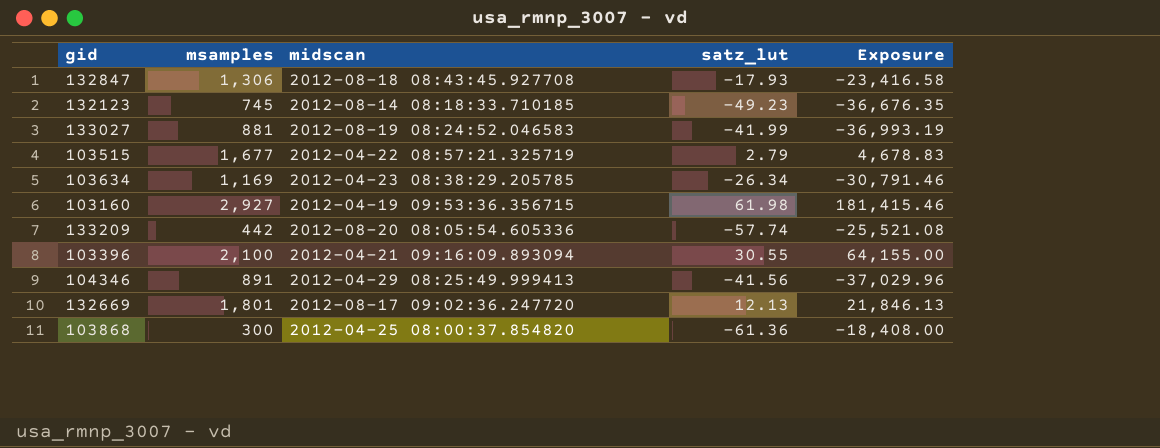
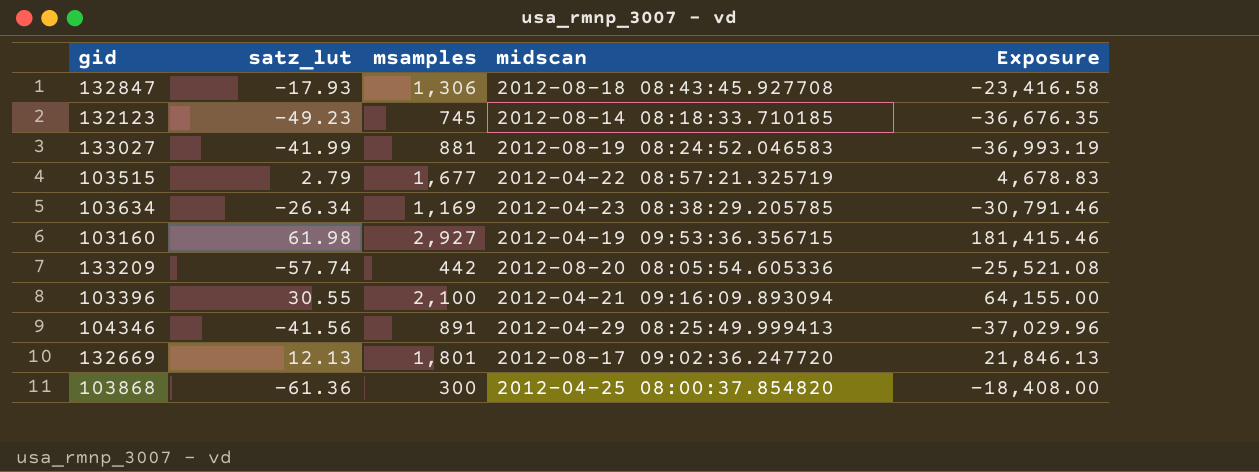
column satz_lut | position: 4 -> 2

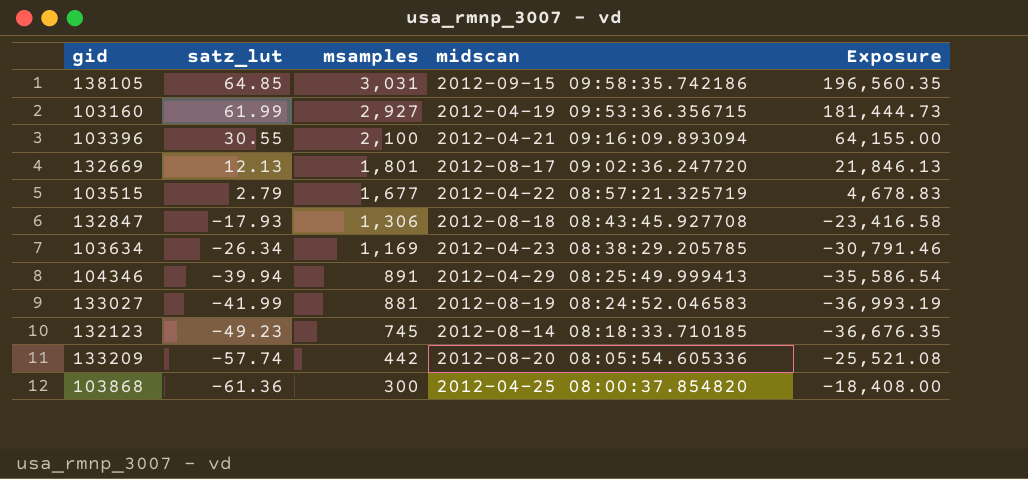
row order: none -> satz_lut descending
row 138105: none -> 64.85 | 3,031 | 2012-09-15 09:58:35.742186 | 196,560.35
103160 | satz_lut: 61.98 -> 61.99
103160 | Exposure: 181,415.46 -> 181,444.73
104346 | satz_lut: -41.56 -> -39.94
104346 | Exposure: -37,029.96 -> -35,586.54

